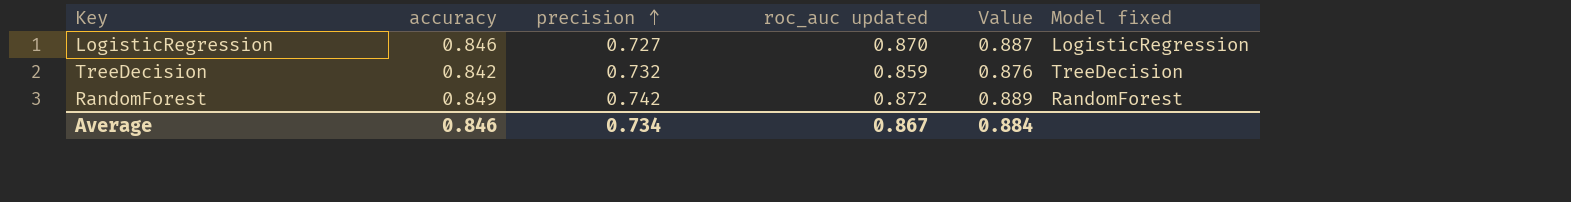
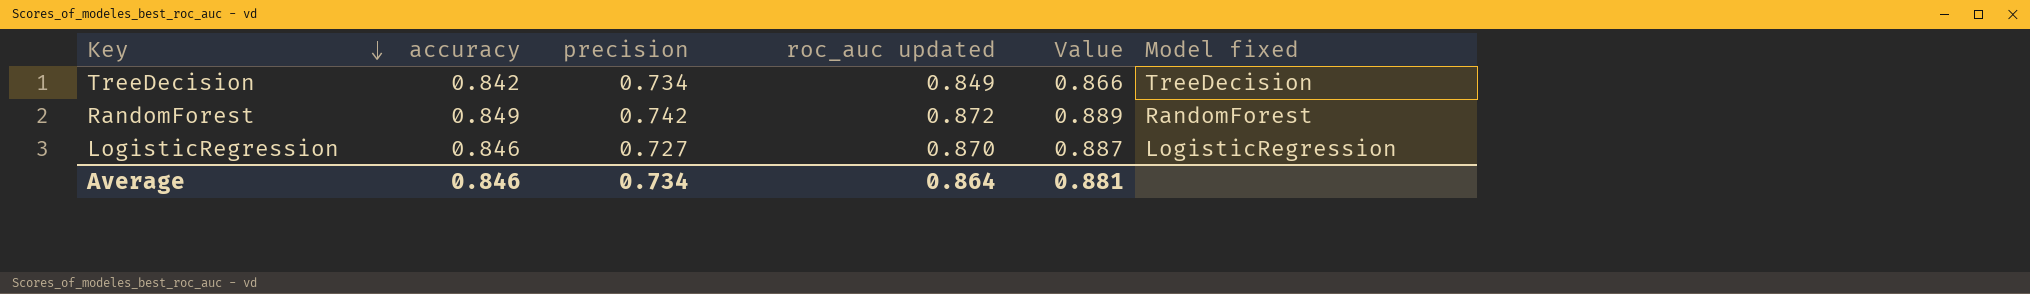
row order: precision ascending -> Key descending
TreeDecision | precision: 0.732 -> 0.734
TreeDecision | roc_auc updated: 0.859 -> 0.849
TreeDecision | Value: 0.876 -> 0.866
Average | roc_auc updated: 0.867 -> 0.864
Average | Value: 0.884 -> 0.881

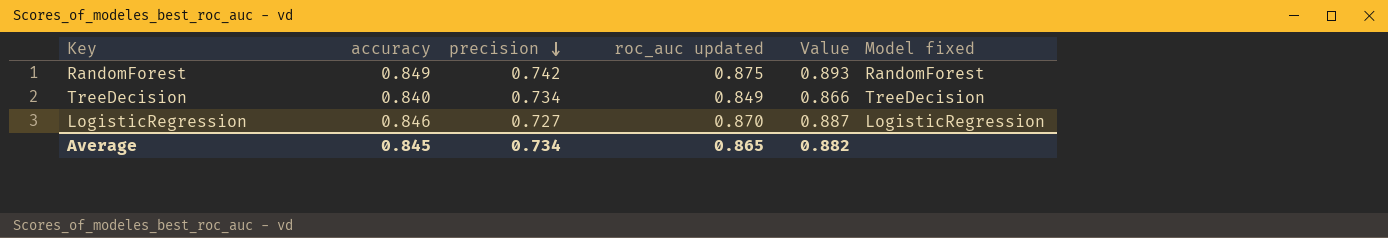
row order: Key descending -> precision descending
RandomForest | roc_auc updated: 0.872 -> 0.875
RandomForest | Value: 0.889 -> 0.893
TreeDecision | accuracy: 0.842 -> 0.840
Average | accuracy: 0.846 -> 0.845
Average | roc_auc updated: 0.864 -> 0.865
Average | Value: 0.881 -> 0.882

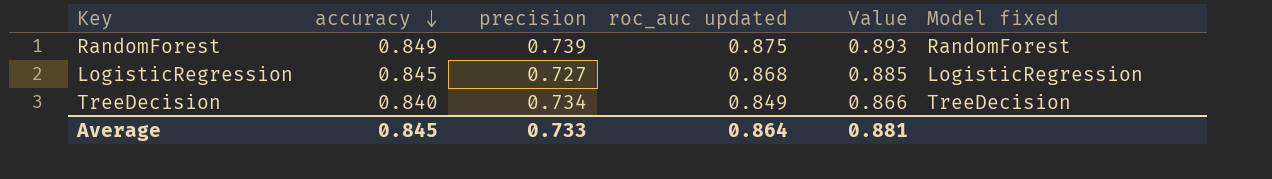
row order: precision descending -> accuracy descending
RandomForest | precision: 0.742 -> 0.739
LogisticRegression | accuracy: 0.846 -> 0.845
LogisticRegression | roc_auc updated: 0.870 -> 0.868
LogisticRegression | Value: 0.887 -> 0.885
Average | precision: 0.734 -> 0.733
Average | roc_auc updated: 0.865 -> 0.864
Average | Value: 0.882 -> 0.881

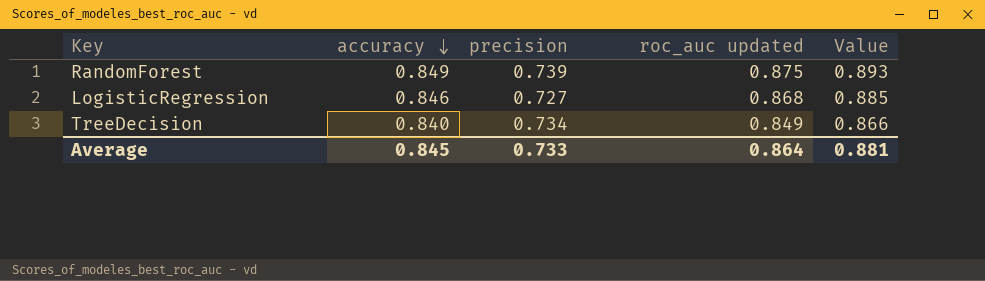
column Model fixed | position: 6 -> none
LogisticRegression | accuracy: 0.845 -> 0.846

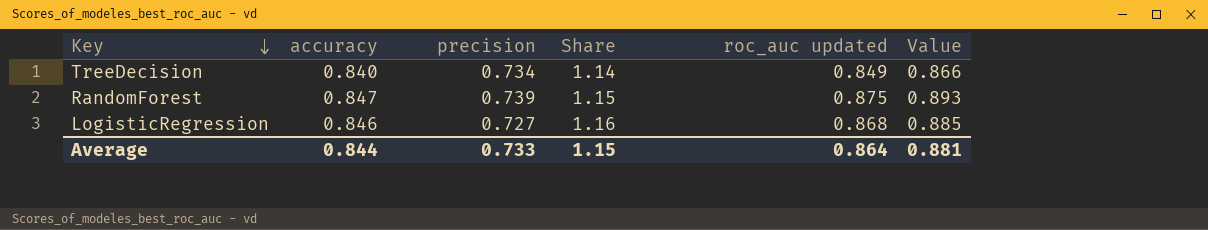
row order: accuracy descending -> Key descending
column Share | formula: none -> [accuracy] / [precision]
RandomForest | accuracy: 0.849 -> 0.847
Average | accuracy: 0.845 -> 0.844

